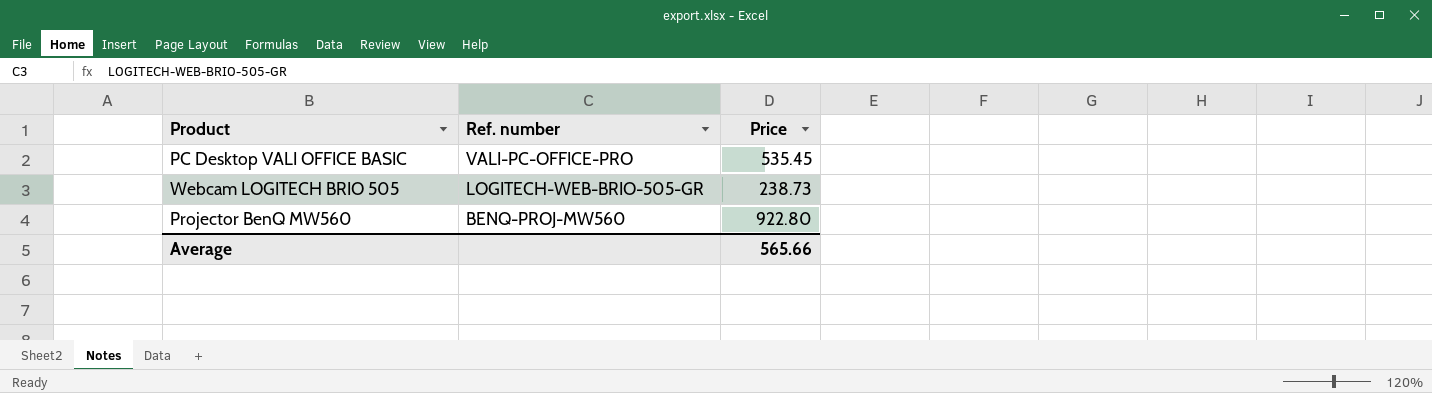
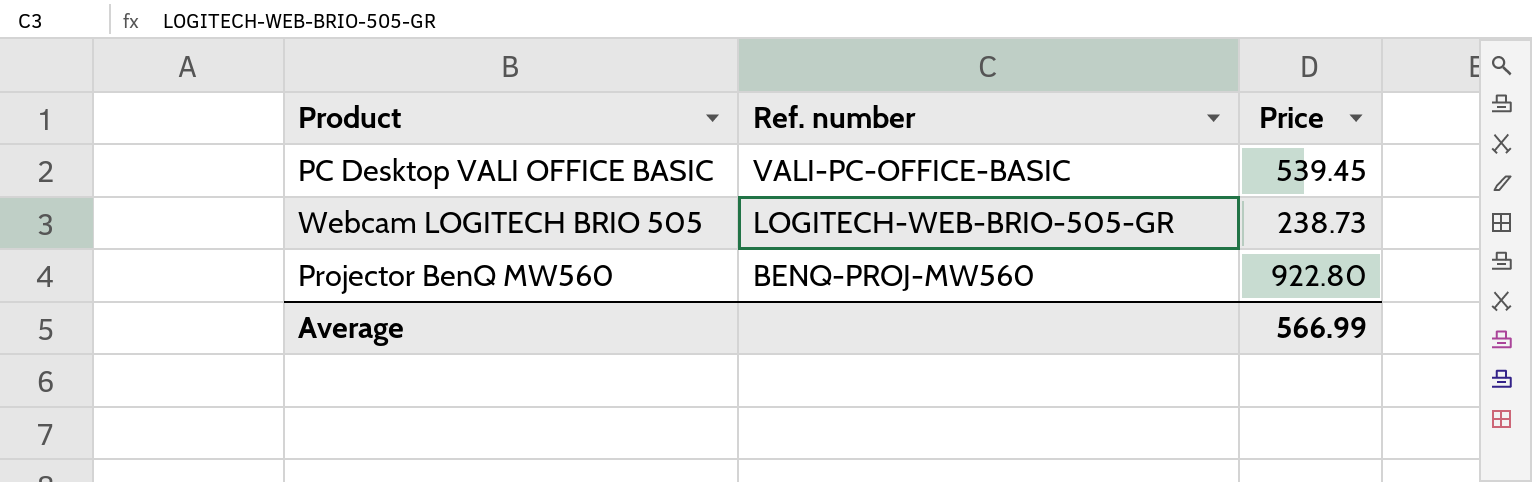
PC Desktop VALI OFFICE BASIC | Ref. number: VALI-PC-OFFICE-PRO -> VALI-PC-OFFICE-BASIC
PC Desktop VALI OFFICE BASIC | Price: 535.45 -> 539.45
Average | Price: 565.66 -> 566.99

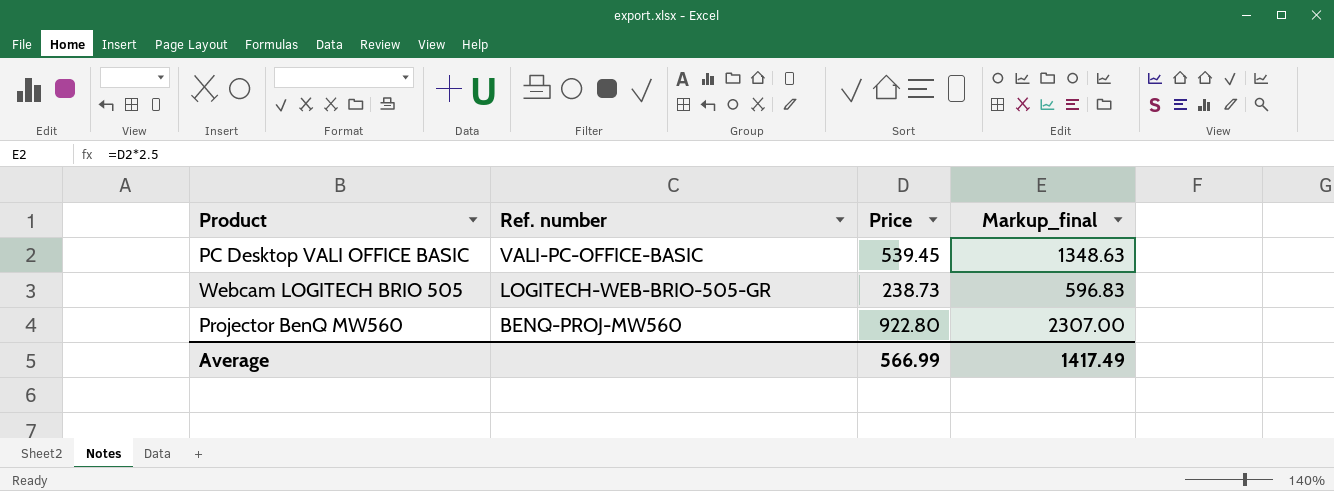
column Markup_final | formula: none -> [Price] * 2.5

